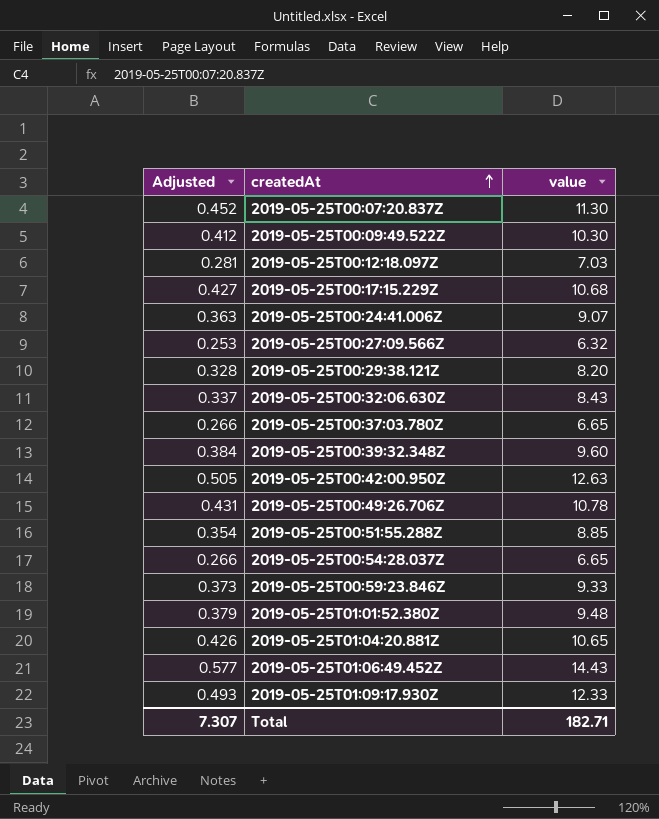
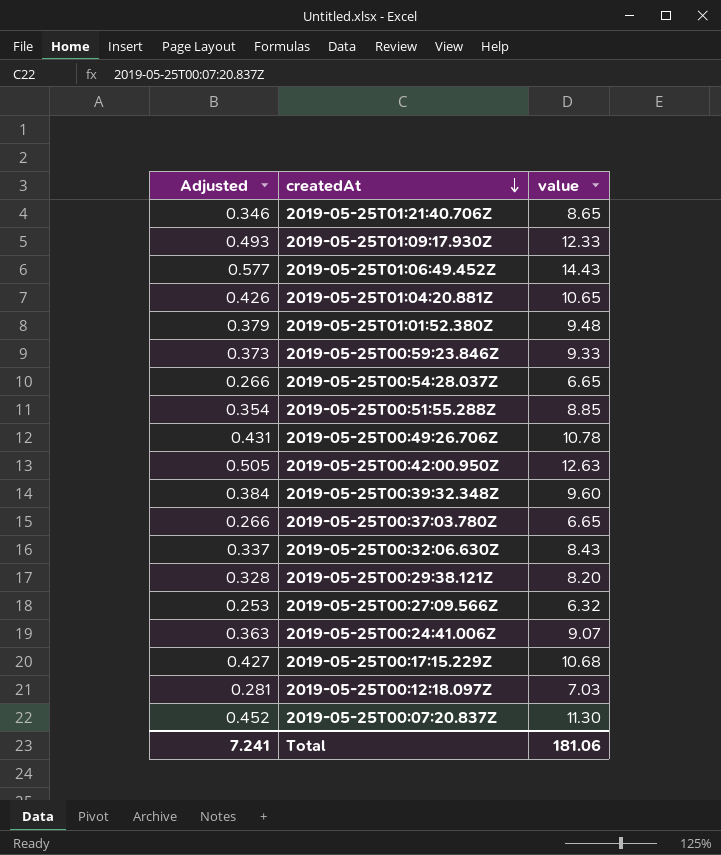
row order: createdAt ascending -> createdAt descending
row 2019-05-25T00:09:49.522Z: 0.412 | 10.30 -> none
row 2019-05-25T01:21:40.706Z: none -> 0.346 | 8.65
Total | Adjusted: 7.307 -> 7.241
Total | value: 182.71 -> 181.06

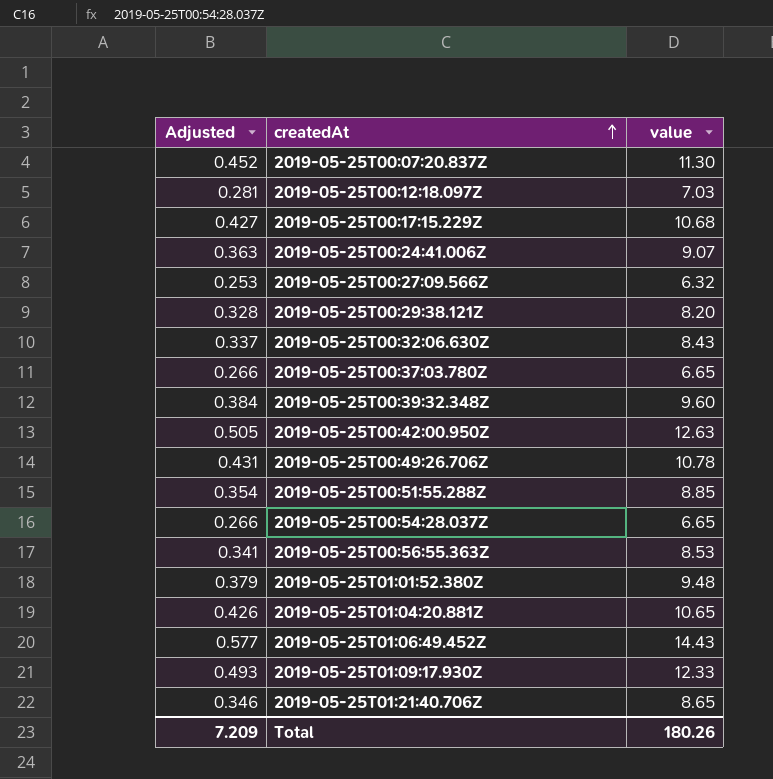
row order: createdAt descending -> createdAt ascending
row 2019-05-25T00:59:23.846Z: 0.373 | 9.33 -> none
row 2019-05-25T00:56:55.363Z: none -> 0.341 | 8.53
Total | Adjusted: 7.241 -> 7.209
Total | value: 181.06 -> 180.26

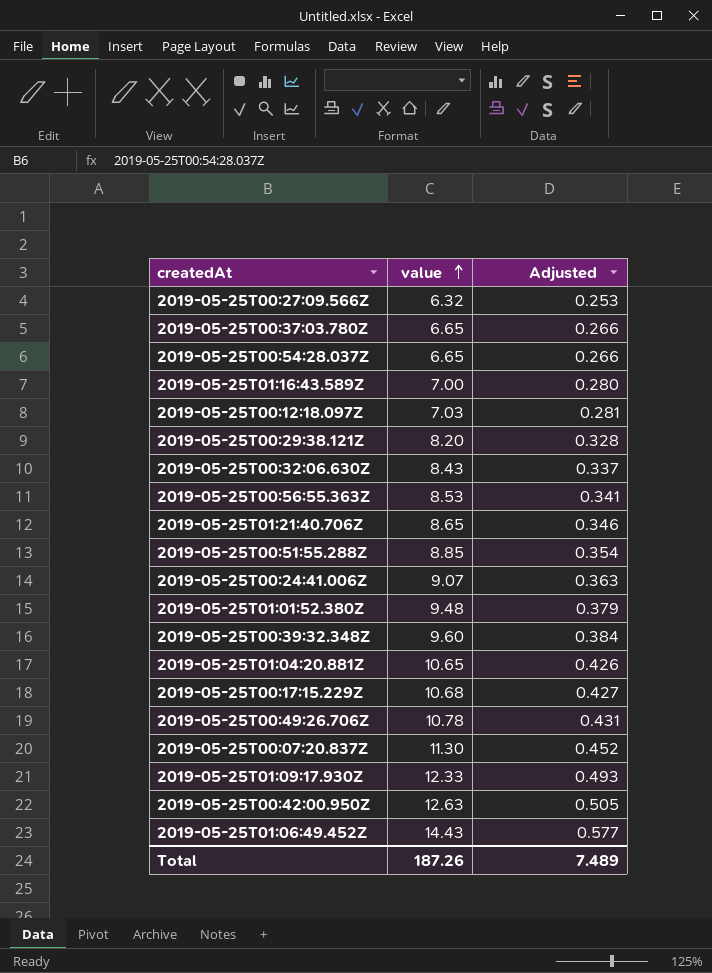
row order: createdAt ascending -> value ascending
column Adjusted | position: 1 -> 3
row 2019-05-25T01:16:43.589Z: none -> 7.00 | 0.280
Total | value: 180.26 -> 187.26
Total | Adjusted: 7.209 -> 7.489

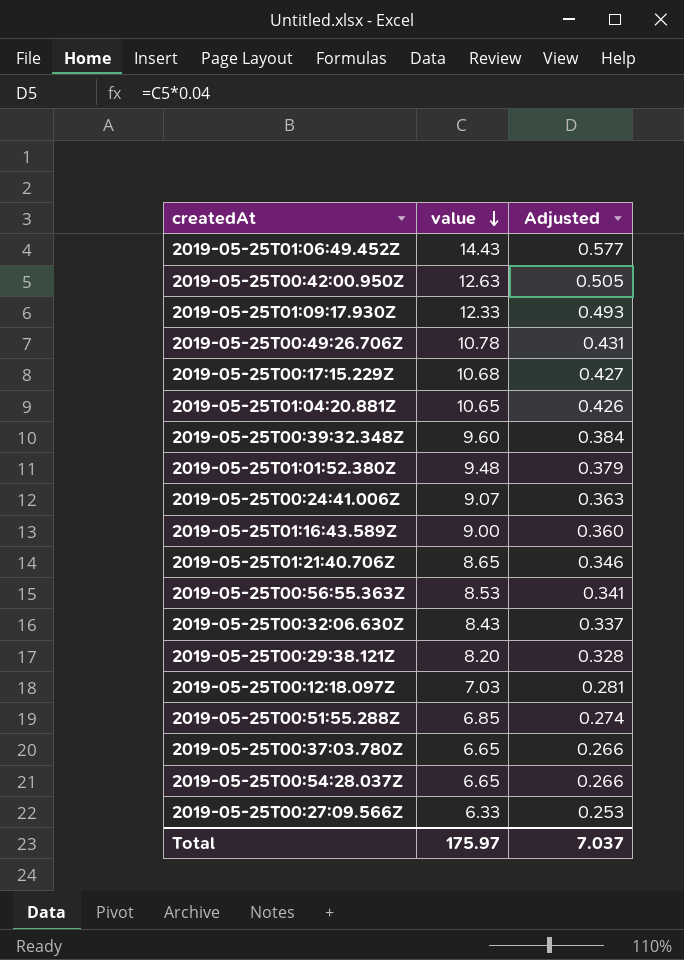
row order: value ascending -> value descending
row 2019-05-25T00:07:20.837Z: 11.30 | 0.452 -> none
2019-05-25T01:16:43.589Z | value: 7.00 -> 9.00
2019-05-25T01:16:43.589Z | Adjusted: 0.280 -> 0.360
2019-05-25T00:51:55.288Z | value: 8.85 -> 6.85
2019-05-25T00:51:55.288Z | Adjusted: 0.354 -> 0.274
2019-05-25T00:27:09.566Z | value: 6.32 -> 6.33
Total | value: 187.26 -> 175.97
Total | Adjusted: 7.489 -> 7.037

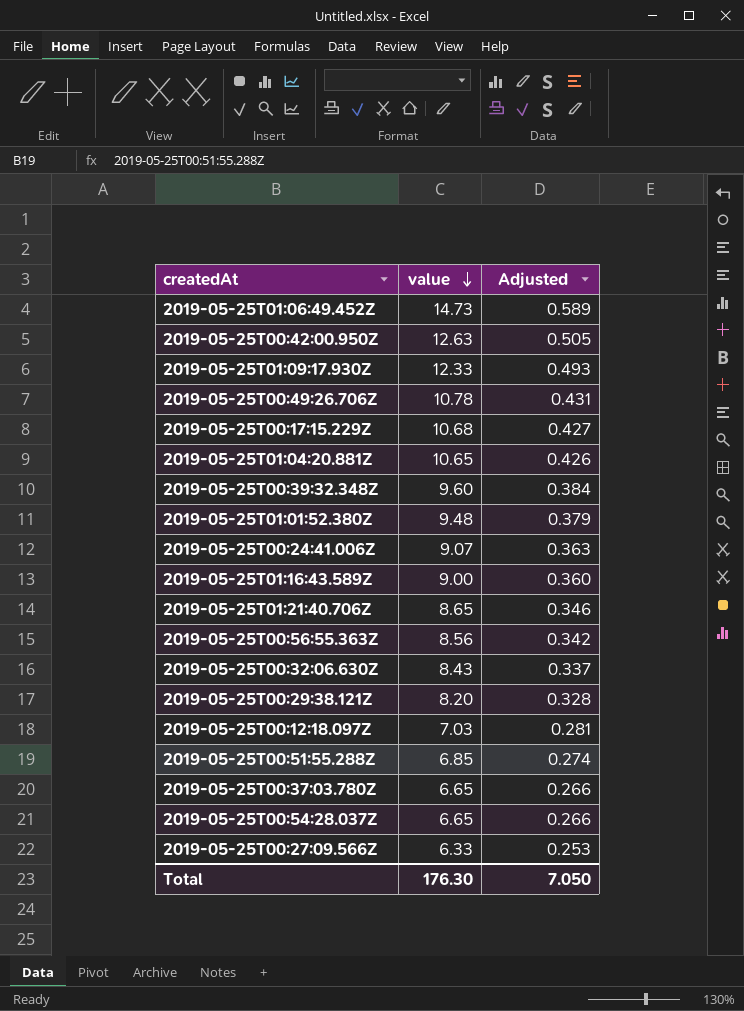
2019-05-25T01:06:49.452Z | value: 14.43 -> 14.73
2019-05-25T01:06:49.452Z | Adjusted: 0.577 -> 0.589
2019-05-25T00:56:55.363Z | value: 8.53 -> 8.56
2019-05-25T00:56:55.363Z | Adjusted: 0.341 -> 0.342
Total | value: 175.97 -> 176.30
Total | Adjusted: 7.037 -> 7.050

